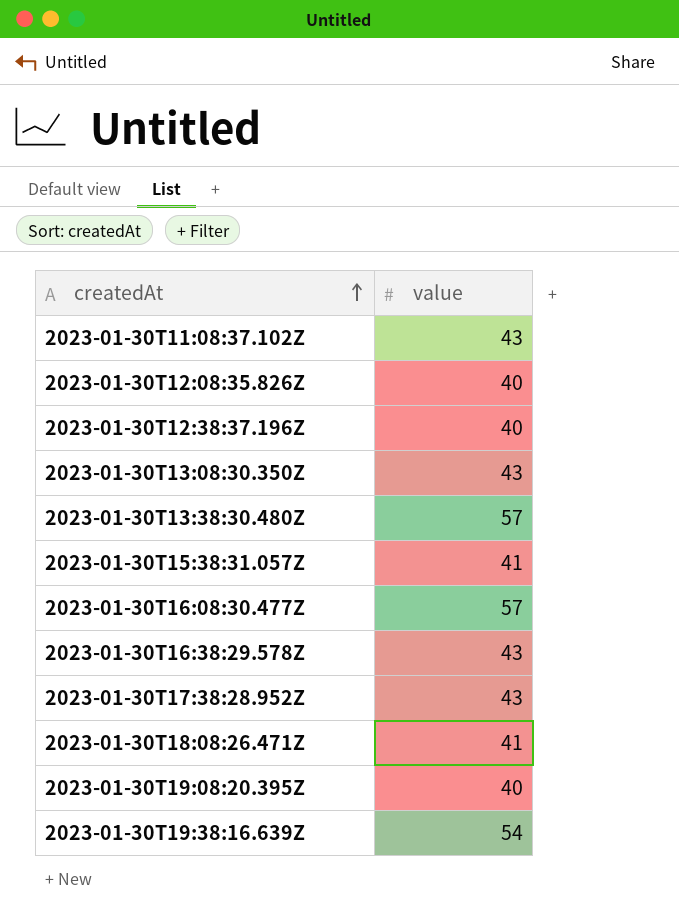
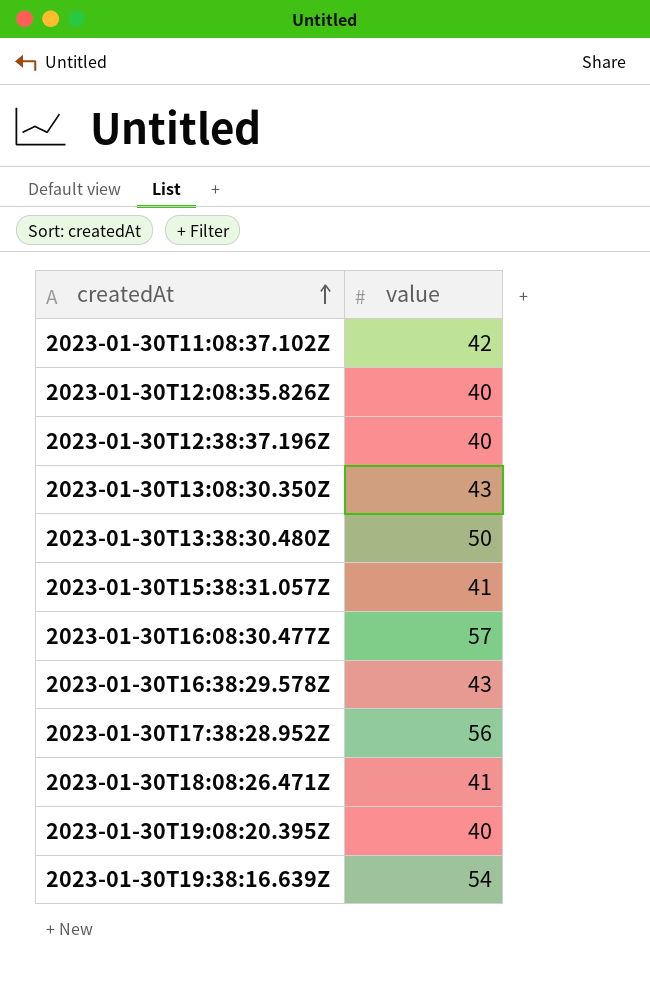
2023-01-30T11:08:37.102Z | value: 43 -> 42
2023-01-30T13:38:30.480Z | value: 57 -> 50
2023-01-30T17:38:28.952Z | value: 43 -> 56

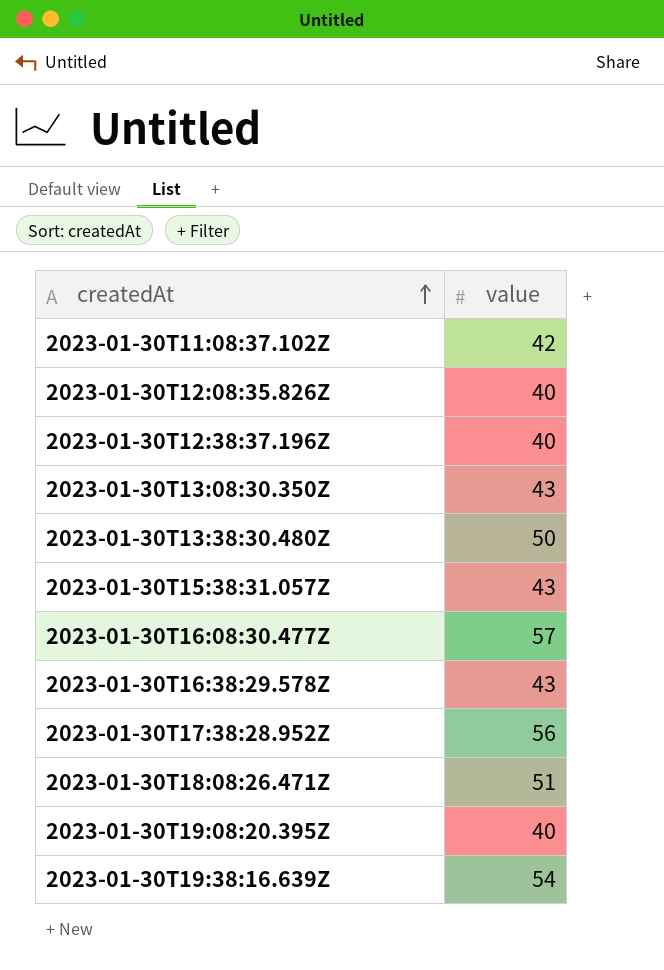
2023-01-30T15:38:31.057Z | value: 41 -> 43
2023-01-30T18:08:26.471Z | value: 41 -> 51

